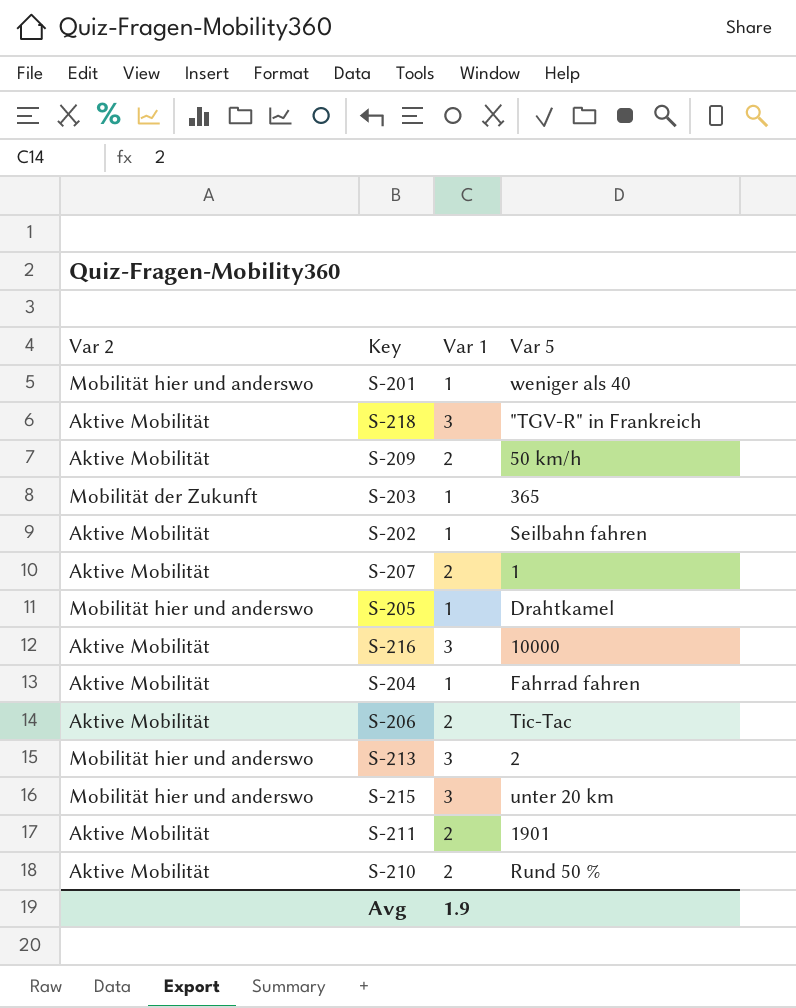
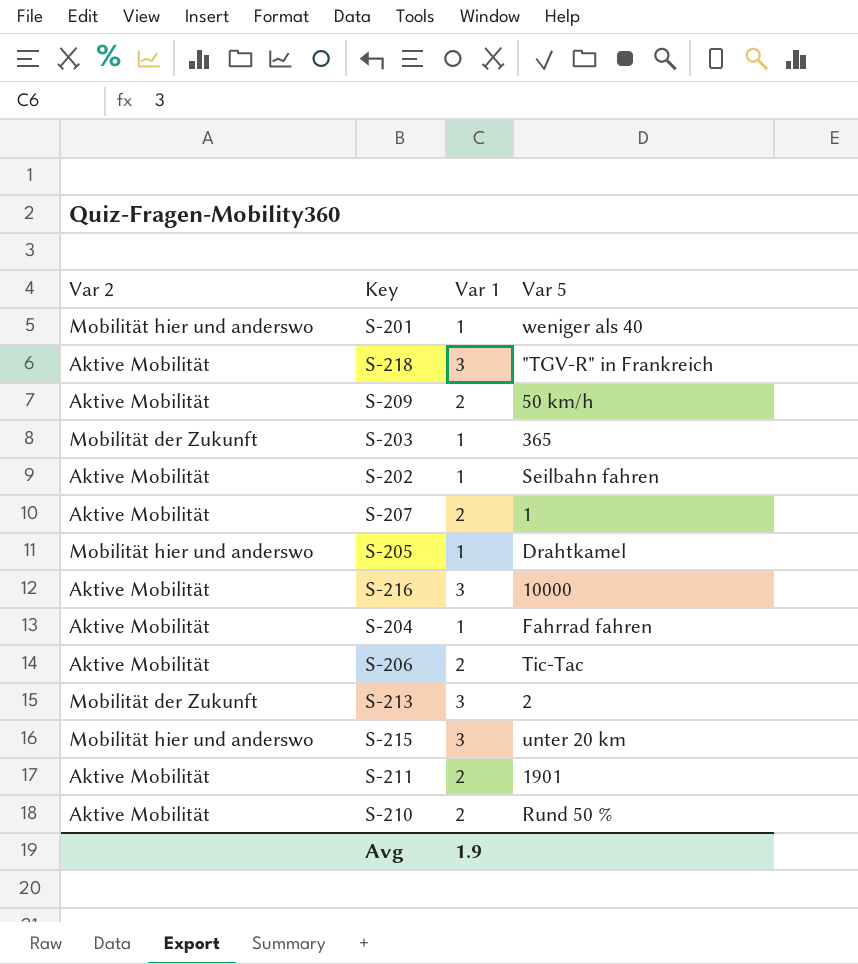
S-213 | Var 2: Mobilität hier und anderswo -> Mobilität der Zukunft

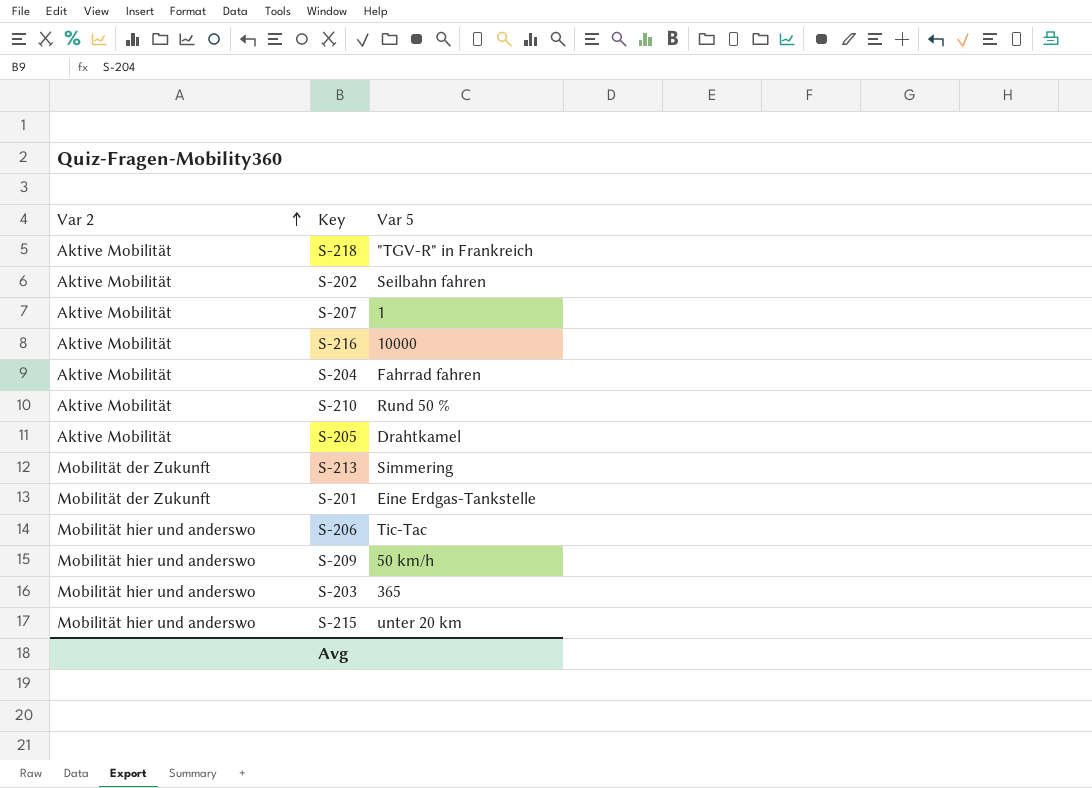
row order: none -> Var 2 ascending
column Var 1 | position: 3 -> none
row S-211: Aktive Mobilität | 2 | 1901 -> none
S-205 | Var 2: Mobilität hier und anderswo -> Aktive Mobilität
S-213 | Var 5: 2 -> Simmering
S-201 | Var 2: Mobilität hier und anderswo -> Mobilität der Zukunft
S-201 | Var 5: weniger als 40 -> Eine Erdgas-Tankstelle
S-206 | Var 2: Aktive Mobilität -> Mobilität hier und anderswo
S-209 | Var 2: Aktive Mobilität -> Mobilität hier und anderswo
S-203 | Var 2: Mobilität der Zukunft -> Mobilität hier und anderswo

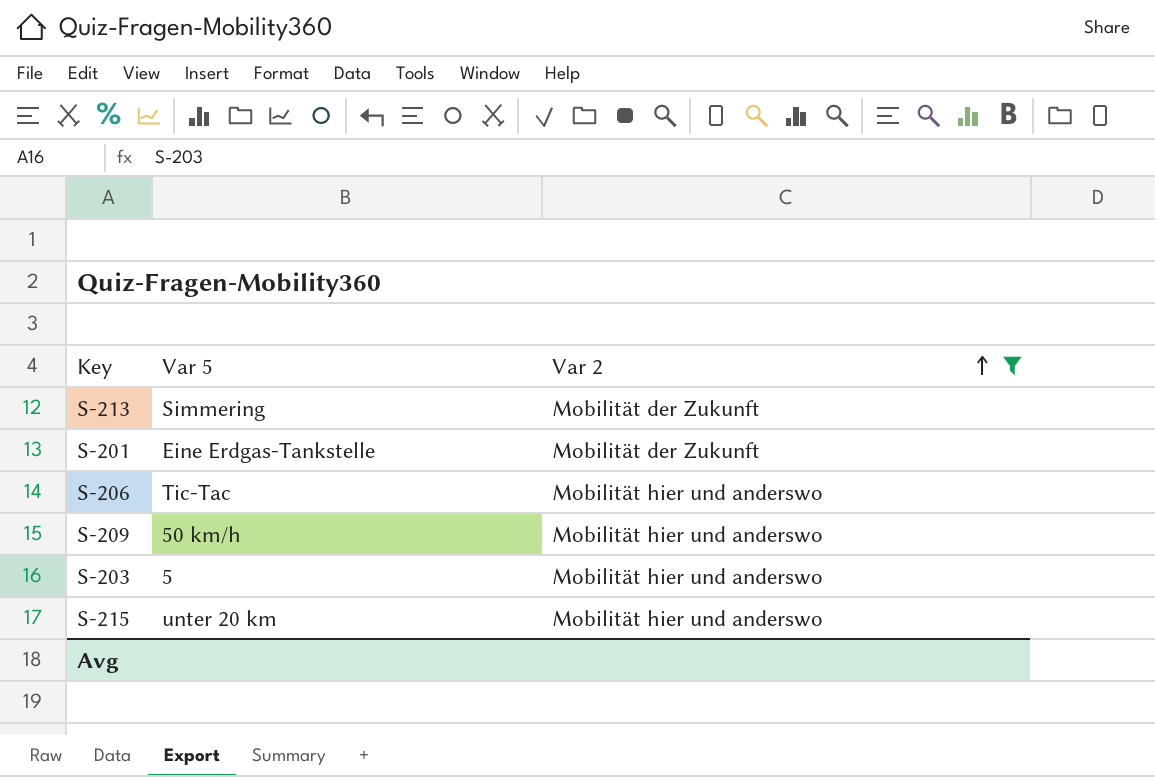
filter: none -> Var 2 != Aktive Mobilität
column Var 2 | position: 1 -> 3
S-203 | Var 5: 365 -> 5

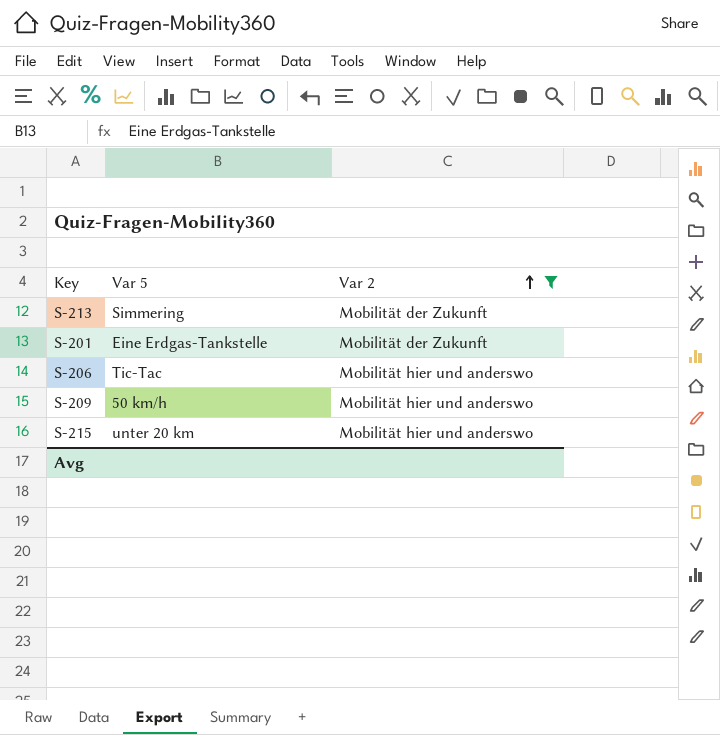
row S-203: 5 | Mobilität hier und anderswo -> none

